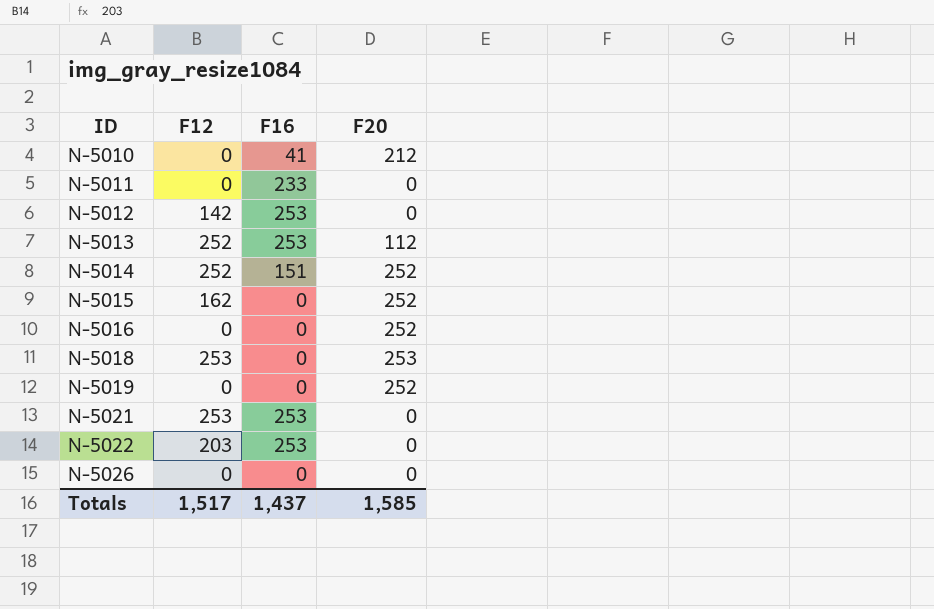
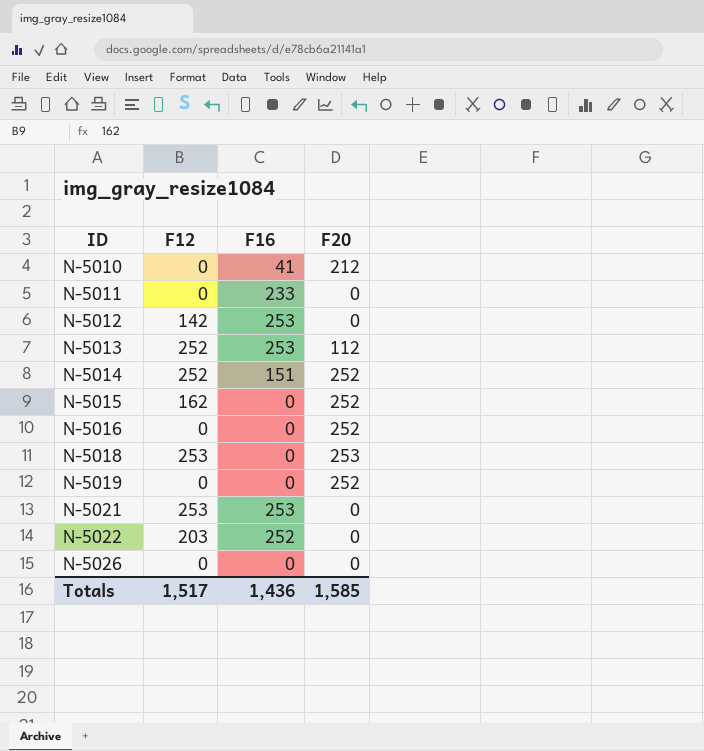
N-5022 | F16: 253 -> 252
Totals | F16: 1,437 -> 1,436

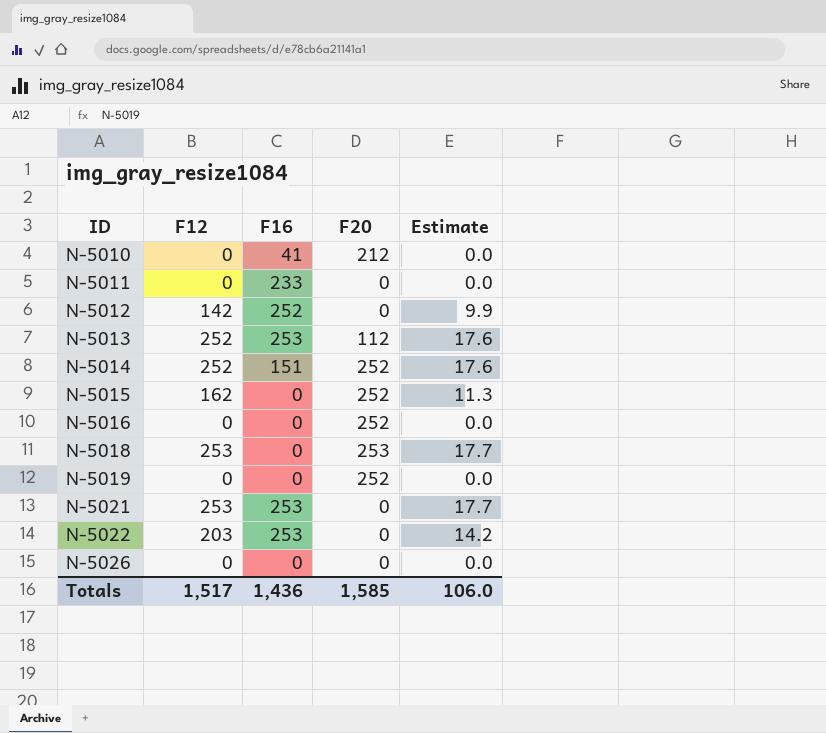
column Estimate | formula: none -> [F12] * 0.07
N-5012 | F16: 253 -> 252
N-5022 | F16: 252 -> 253

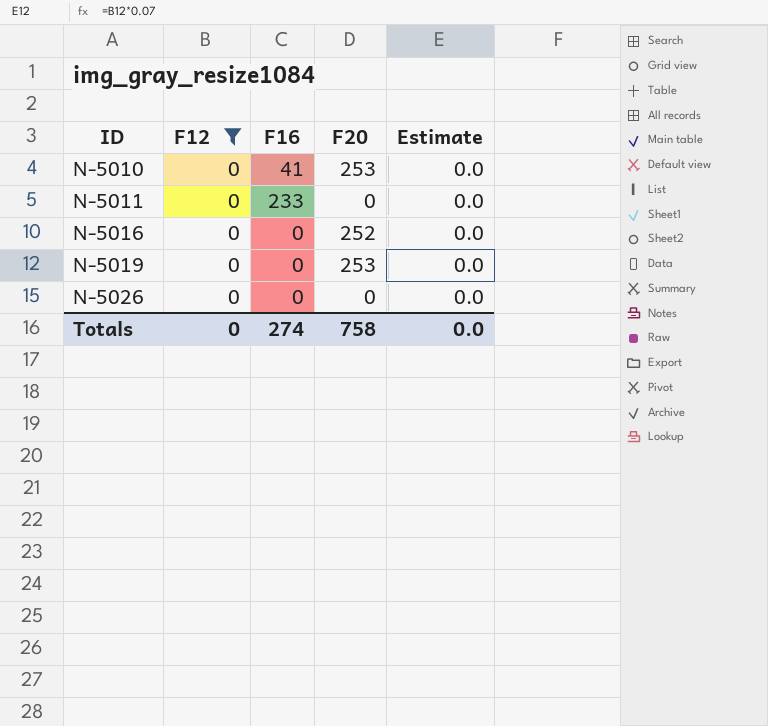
filter: none -> F12 = 0
N-5010 | F20: 212 -> 253
N-5019 | F20: 252 -> 253
Totals | F12: 1,517 -> 0
Totals | F16: 1,436 -> 274
Totals | F20: 1,585 -> 758
Totals | Estimate: 106.0 -> 0.0

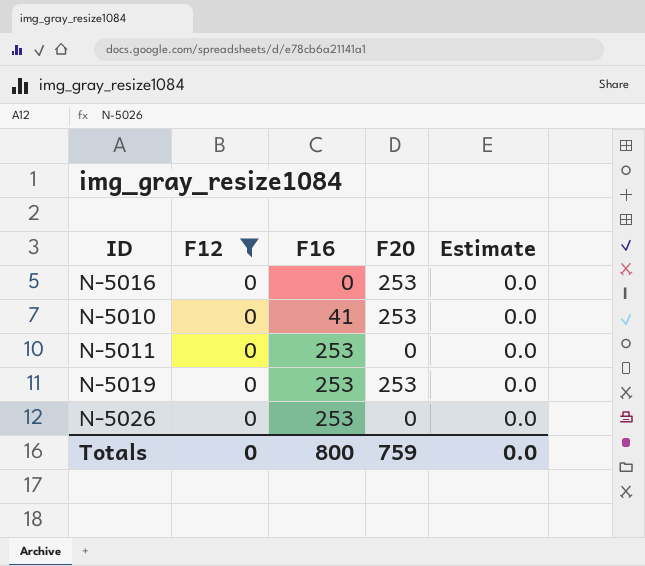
row order: ID ascending -> F16 ascending
N-5016 | F20: 252 -> 253
N-5011 | F16: 233 -> 253
N-5019 | F16: 0 -> 253
N-5026 | F16: 0 -> 253
Totals | F16: 274 -> 800
Totals | F20: 758 -> 759

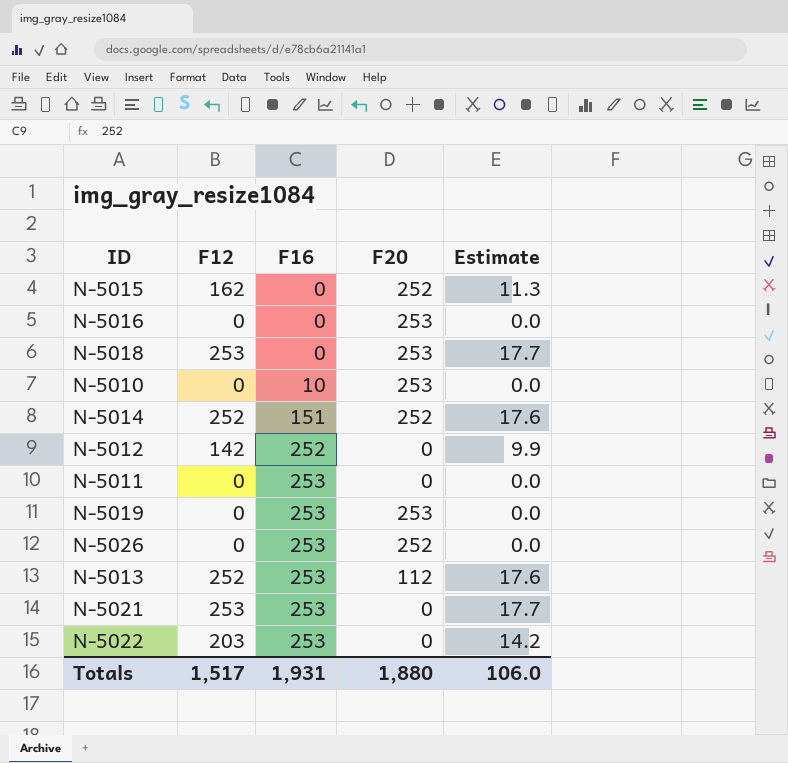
filter: F12 = 0 -> none
N-5010 | F16: 41 -> 10
N-5026 | F20: 0 -> 252
Totals | F12: 0 -> 1,517
Totals | F16: 800 -> 1,931
Totals | F20: 759 -> 1,880
Totals | Estimate: 0.0 -> 106.0

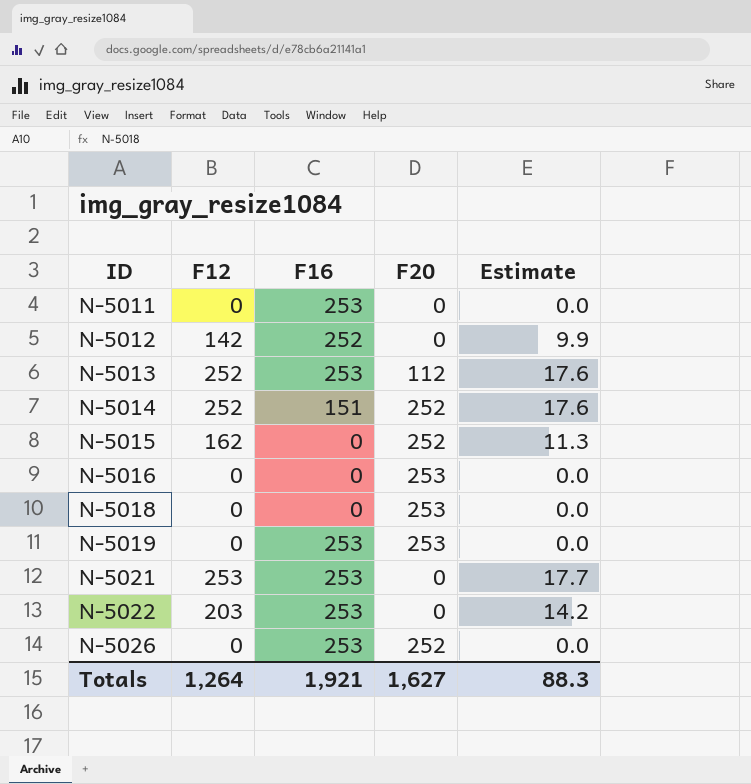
row order: F16 ascending -> ID ascending
row N-5010: 0 | 10 | 253 | 0.0 -> none
N-5018 | F12: 253 -> 0
N-5018 | Estimate: 17.7 -> 0.0
Totals | F12: 1,517 -> 1,264
Totals | F16: 1,931 -> 1,921
Totals | F20: 1,880 -> 1,627
Totals | Estimate: 106.0 -> 88.3

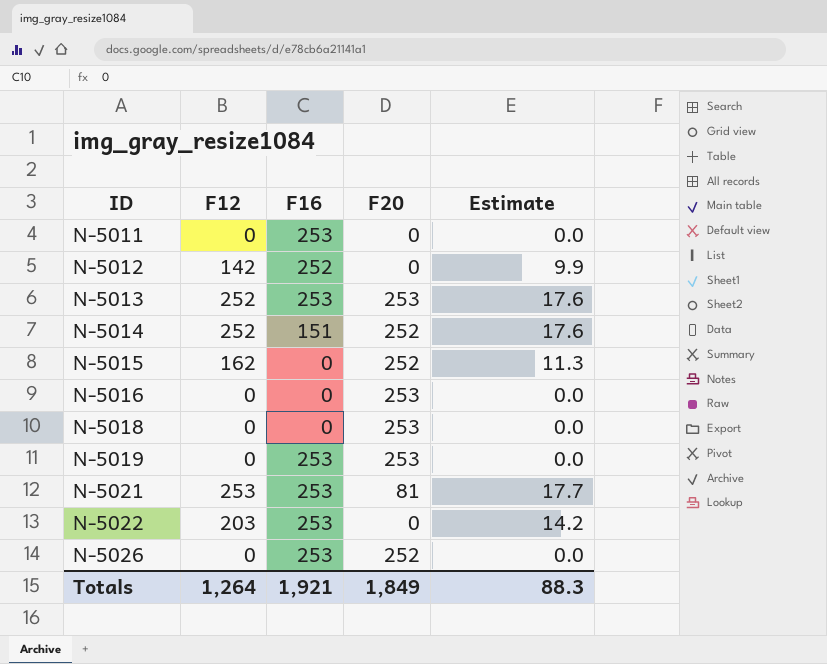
N-5013 | F20: 112 -> 253
N-5021 | F20: 0 -> 81
Totals | F20: 1,627 -> 1,849

